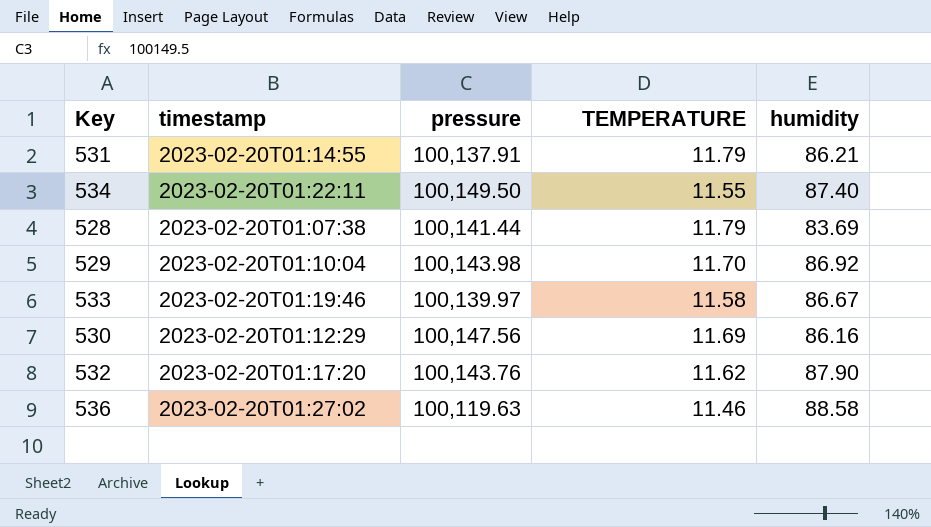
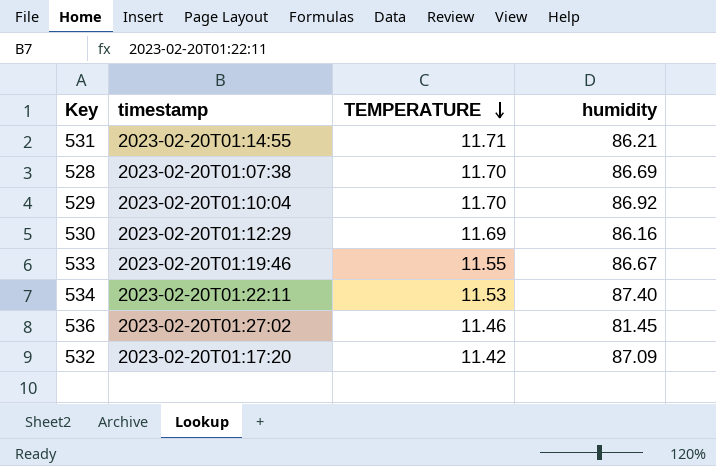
row order: none -> TEMPERATURE descending
column pressure | position: 3 -> none
531 | TEMPERATURE: 11.79 -> 11.71
528 | TEMPERATURE: 11.79 -> 11.70
528 | humidity: 83.69 -> 86.69
533 | TEMPERATURE: 11.58 -> 11.55
534 | TEMPERATURE: 11.55 -> 11.53
536 | humidity: 88.58 -> 81.45
532 | TEMPERATURE: 11.62 -> 11.42
532 | humidity: 87.90 -> 87.09

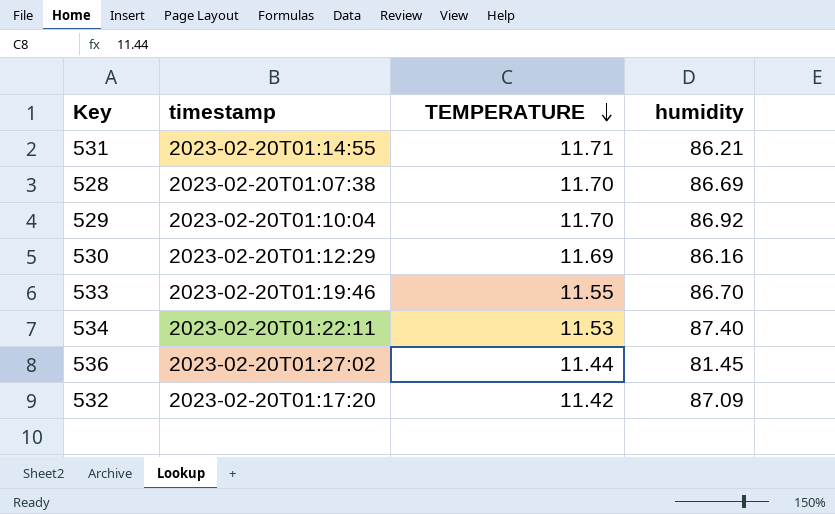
533 | humidity: 86.67 -> 86.70
536 | TEMPERATURE: 11.46 -> 11.44

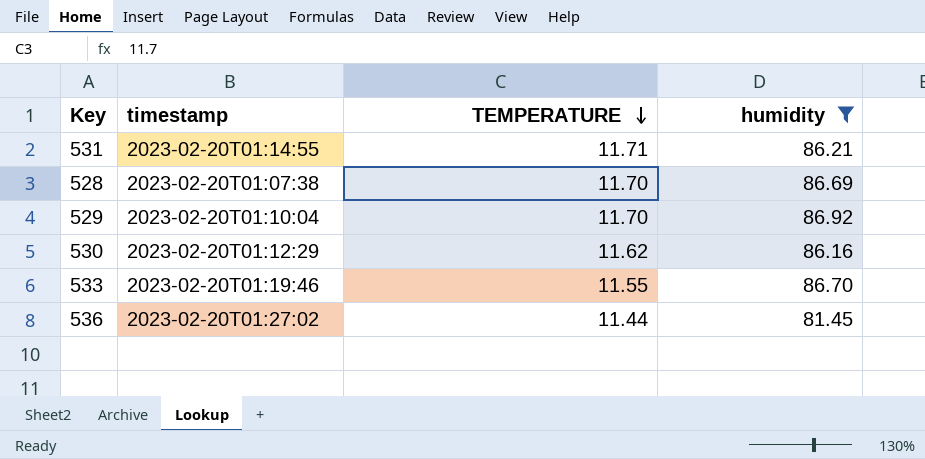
filter: none -> humidity <= 86.92
530 | TEMPERATURE: 11.69 -> 11.62

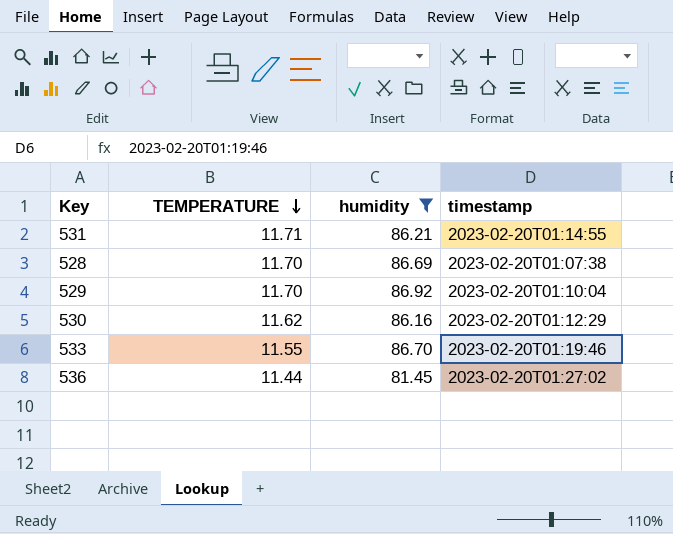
column timestamp | position: 2 -> 4

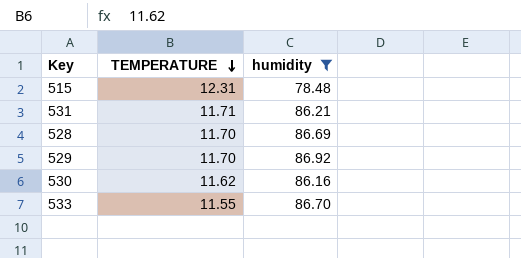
column timestamp | position: 4 -> none
row 536: 11.44 | 81.45 | 2023-02-20T01:27:02 -> none
row 515: none -> 12.31 | 78.48

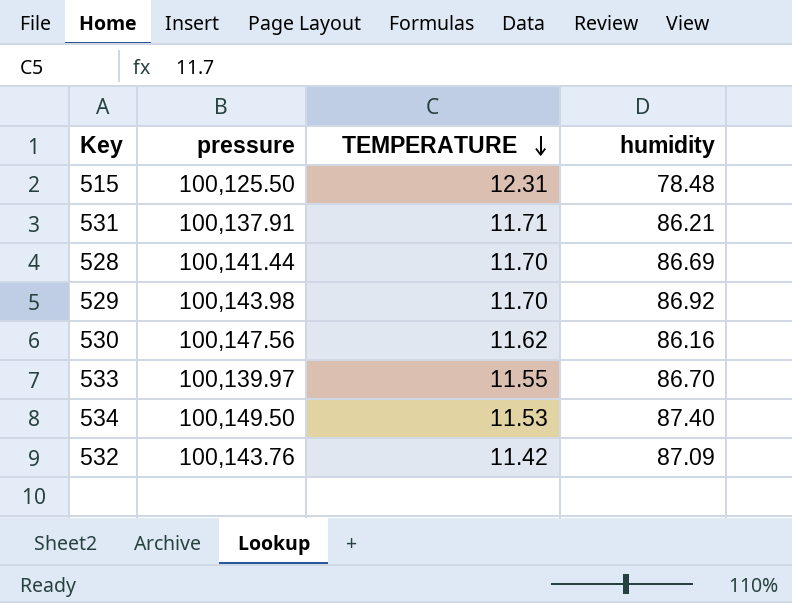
filter: humidity <= 86.92 -> none
column pressure | position: none -> 2

